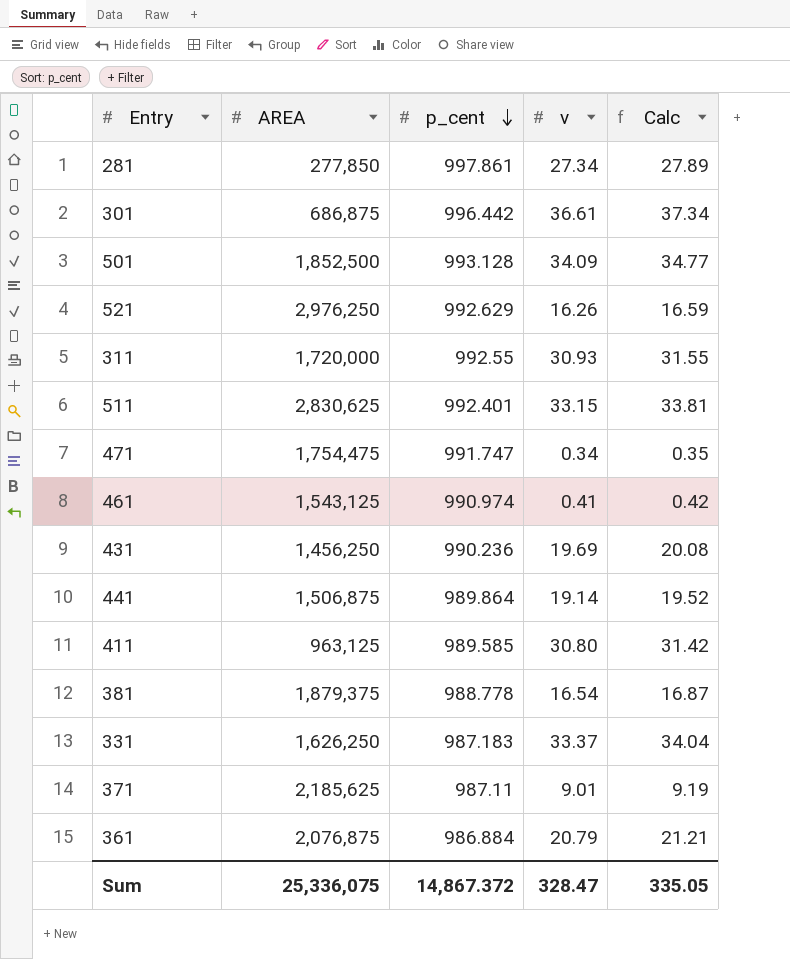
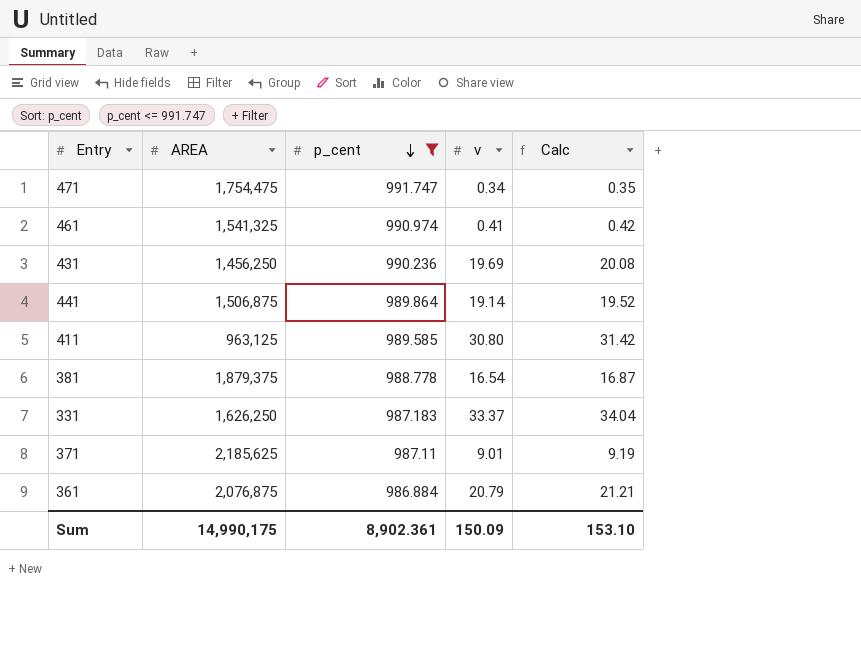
filter: none -> p_cent <= 991.747
461 | AREA: 1,543,125 -> 1,541,325
Sum | AREA: 25,336,075 -> 14,990,175
Sum | p_cent: 14,867.372 -> 8,902.361
Sum | v: 328.47 -> 150.09
Sum | Calc: 335.05 -> 153.10

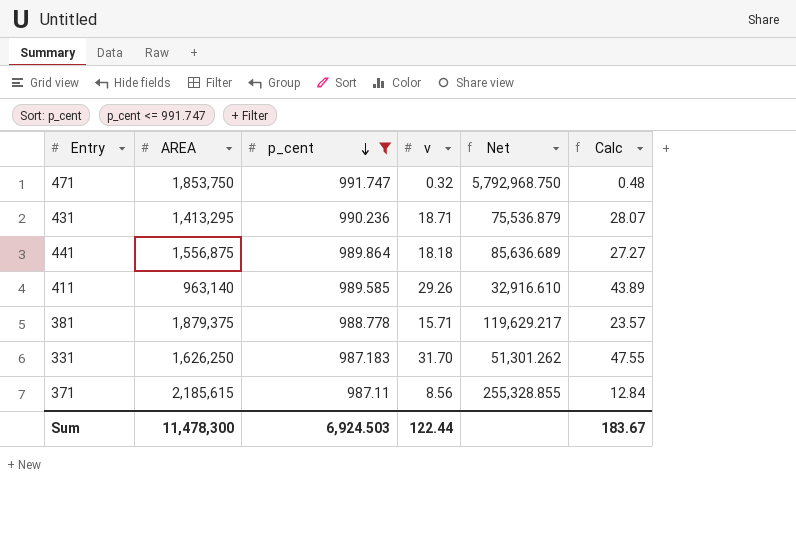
column Net | formula: none -> [AREA] / [v]
column Calc | formula: [v] * 1.02 -> [v] * 1.5
row 461: 1,541,325 | 990.974 | 0.41 | 0.42 -> none
row 361: 2,076,875 | 986.884 | 20.79 | 21.21 -> none
471 | AREA: 1,754,475 -> 1,853,750
471 | v: 0.34 -> 0.32
431 | AREA: 1,456,250 -> 1,413,295
431 | v: 19.69 -> 18.71
441 | AREA: 1,506,875 -> 1,556,875
441 | v: 19.14 -> 18.18
411 | AREA: 963,125 -> 963,140
411 | v: 30.80 -> 29.26
381 | v: 16.54 -> 15.71
331 | v: 33.37 -> 31.70
371 | AREA: 2,185,625 -> 2,185,615
371 | v: 9.01 -> 8.56
Sum | AREA: 14,990,175 -> 11,478,300
Sum | p_cent: 8,902.361 -> 6,924.503
Sum | v: 150.09 -> 122.44
Sum | Calc: 153.10 -> 183.67

